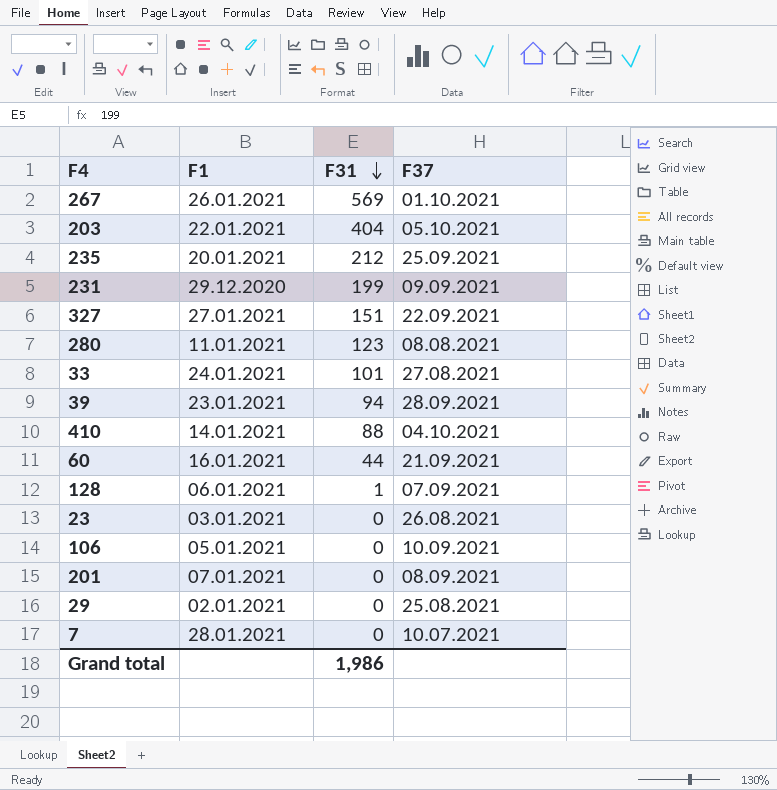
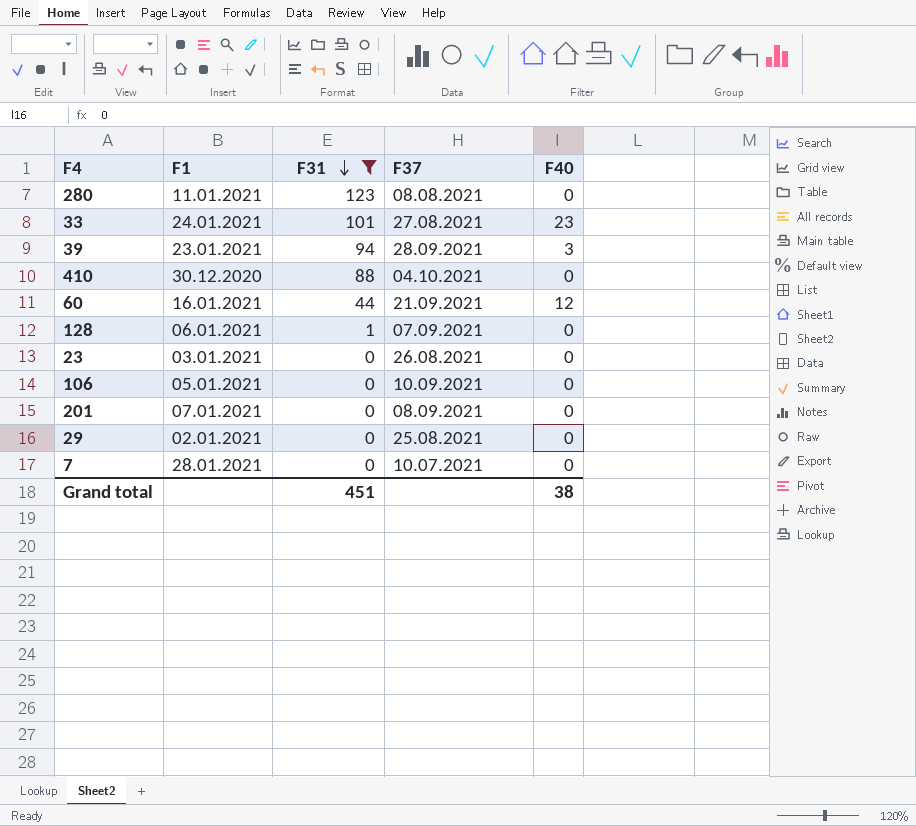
filter: none -> F31 <= 123
column F40 | position: none -> 5
410 | F1: 14.01.2021 -> 30.12.2020
Grand total | F31: 1,986 -> 451

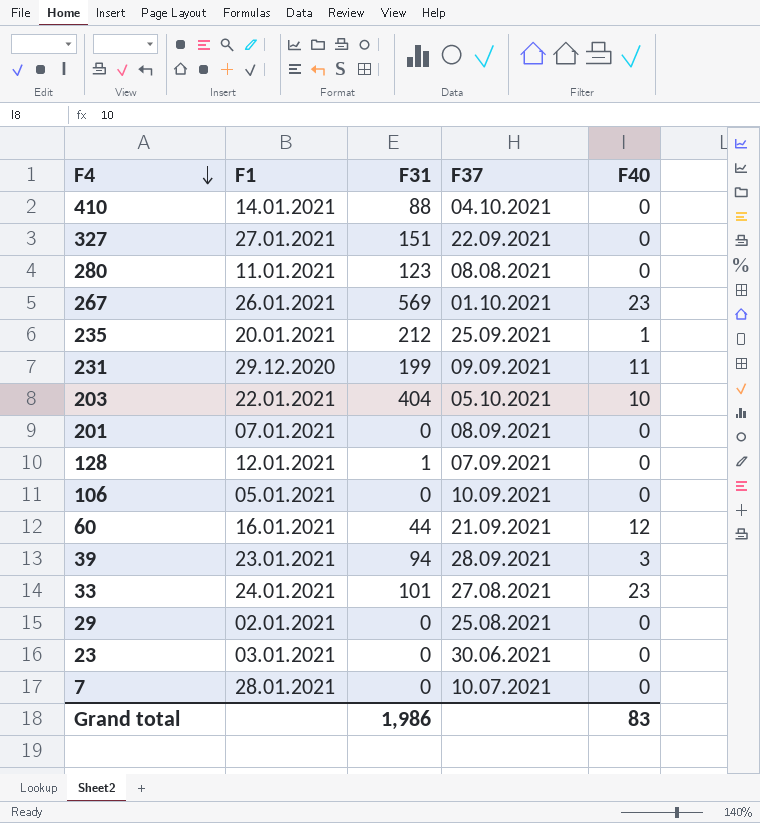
filter: F31 <= 123 -> none
row order: F31 descending -> F4 descending
410 | F1: 30.12.2020 -> 14.01.2021
128 | F1: 06.01.2021 -> 12.01.2021
23 | F37: 26.08.2021 -> 30.06.2021
Grand total | F31: 451 -> 1,986
Grand total | F40: 38 -> 83

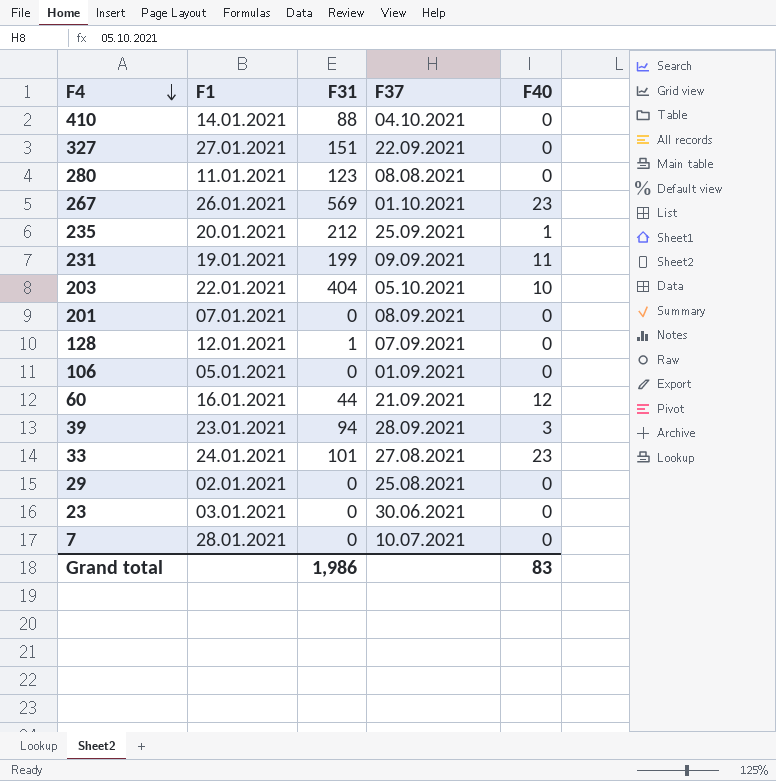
231 | F1: 29.12.2020 -> 19.01.2021
106 | F37: 10.09.2021 -> 01.09.2021

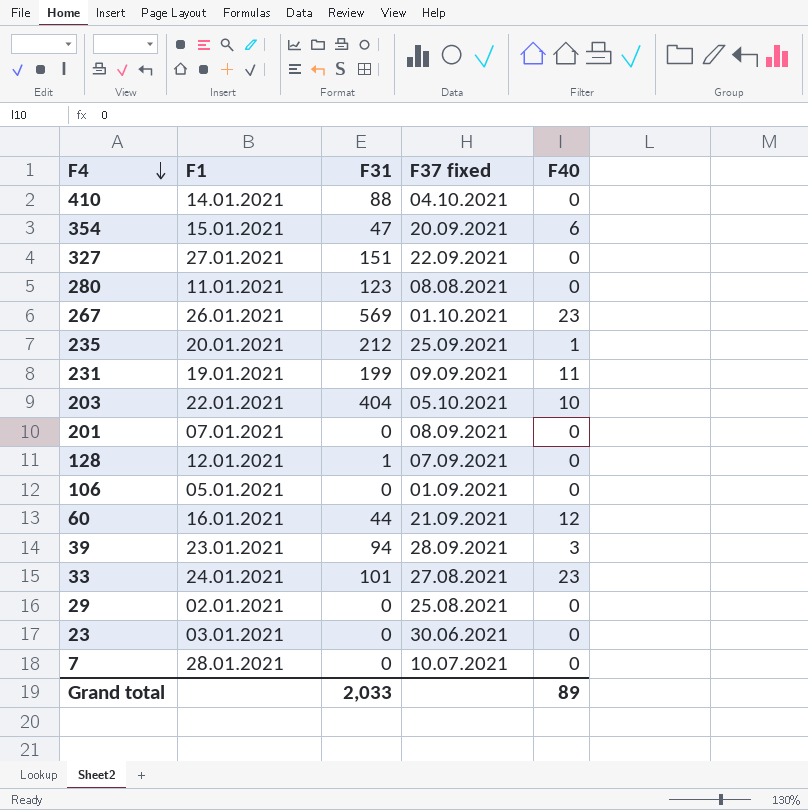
column name: F37 -> F37 fixed
row 354: none -> 15.01.2021 | 47 | 20.09.2021 | 6
Grand total | F31: 1,986 -> 2,033
Grand total | F40: 83 -> 89

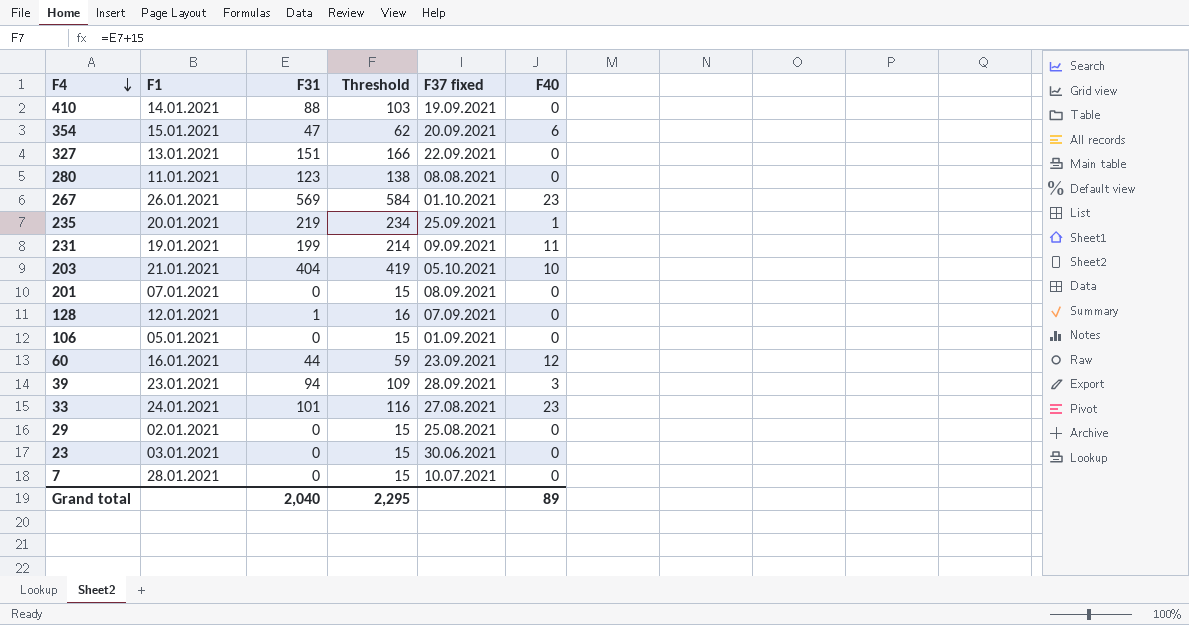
column Threshold | formula: none -> [F31] + 15
410 | F37 fixed: 04.10.2021 -> 19.09.2021
327 | F1: 27.01.2021 -> 13.01.2021
235 | F31: 212 -> 219
203 | F1: 22.01.2021 -> 21.01.2021
60 | F37 fixed: 21.09.2021 -> 23.09.2021
Grand total | F31: 2,033 -> 2,040

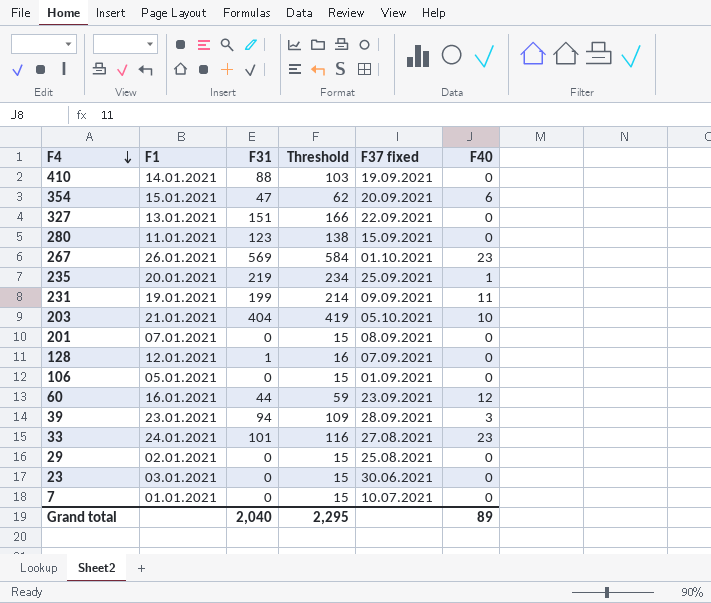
280 | F37 fixed: 08.08.2021 -> 15.09.2021
7 | F1: 28.01.2021 -> 01.01.2021

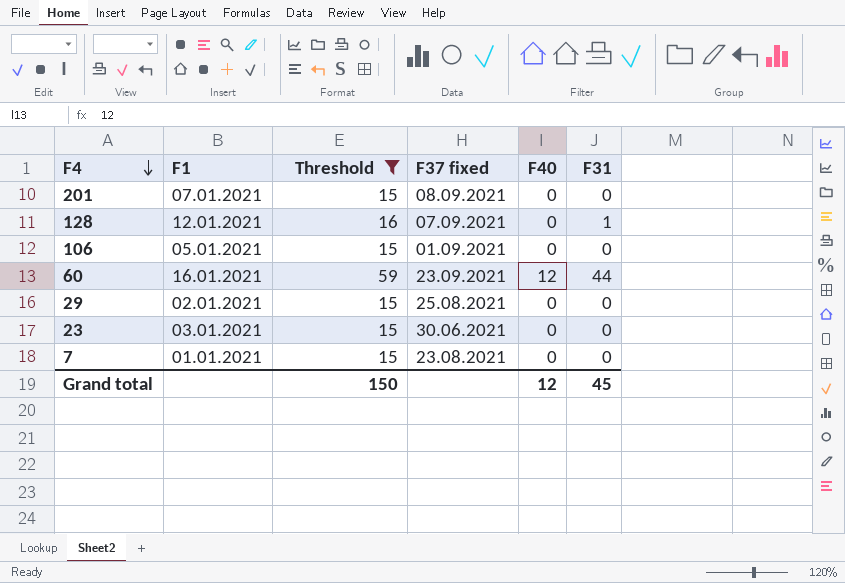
filter: none -> Threshold <= 59
column F31 | position: 3 -> 6
7 | F37 fixed: 10.07.2021 -> 23.08.2021
Grand total | Threshold: 2,295 -> 150
Grand total | F40: 89 -> 12
Grand total | F31: 2,040 -> 45

